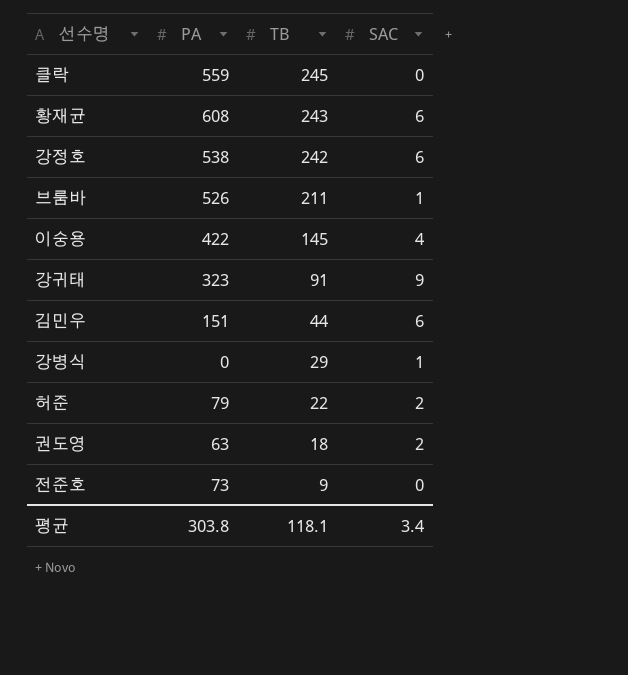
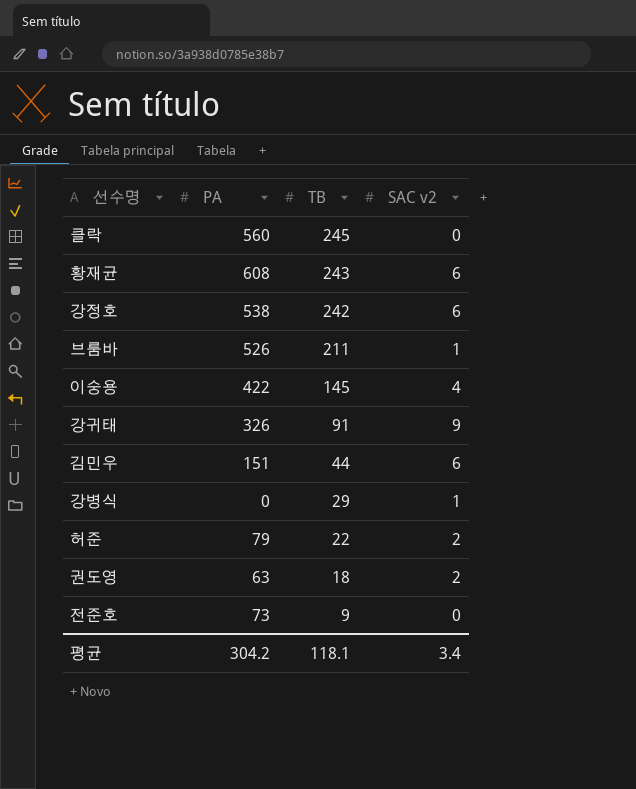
column name: SAC -> SAC v2
클락 | PA: 559 -> 560
강귀태 | PA: 323 -> 326
평균 | PA: 303.8 -> 304.2

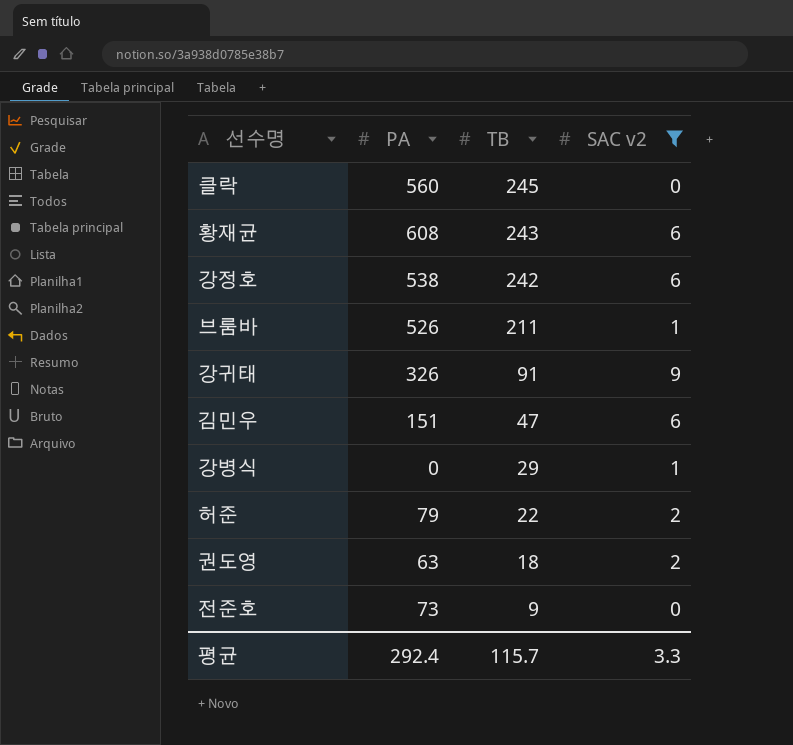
filter: none -> SAC v2 != 4
김민우 | TB: 44 -> 47
평균 | PA: 304.2 -> 292.4
평균 | TB: 118.1 -> 115.7
평균 | SAC v2: 3.4 -> 3.3

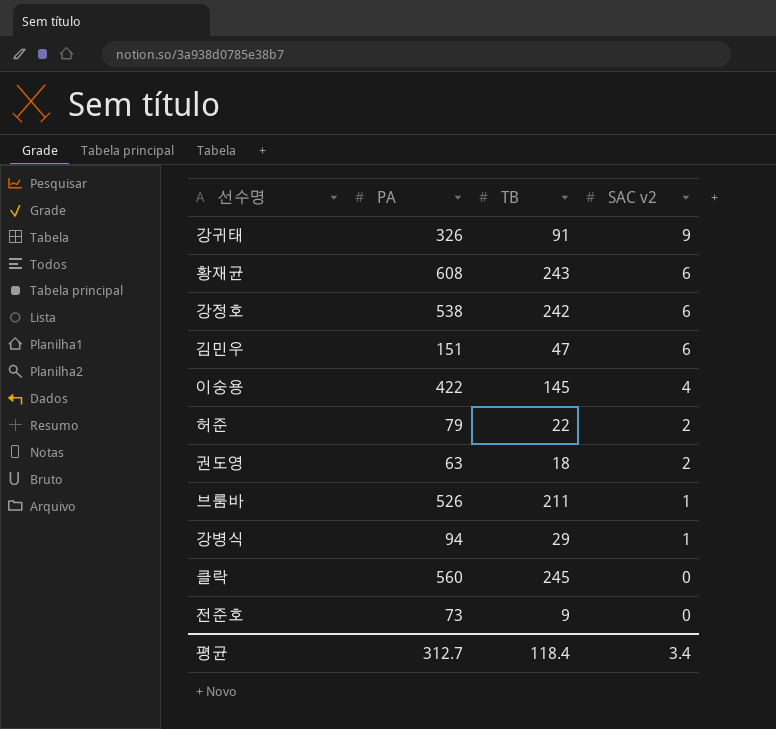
filter: SAC v2 != 4 -> none
row order: TB descending -> SAC v2 descending
강병식 | PA: 0 -> 94
평균 | PA: 292.4 -> 312.7
평균 | TB: 115.7 -> 118.4
평균 | SAC v2: 3.3 -> 3.4

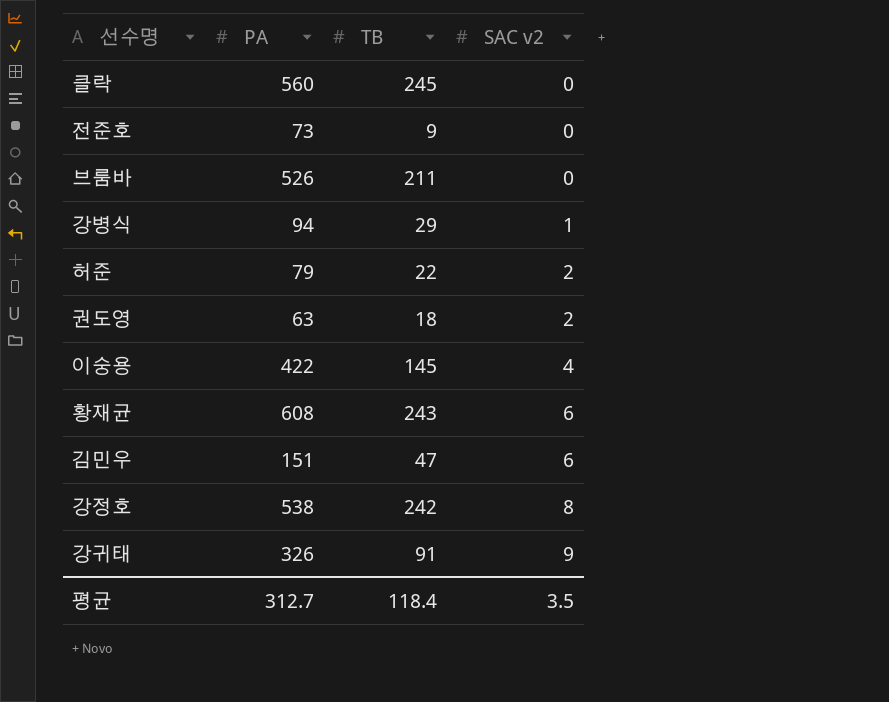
row order: SAC v2 descending -> SAC v2 ascending
브룸바 | SAC v2: 1 -> 0
강정호 | SAC v2: 6 -> 8
평균 | SAC v2: 3.4 -> 3.5

